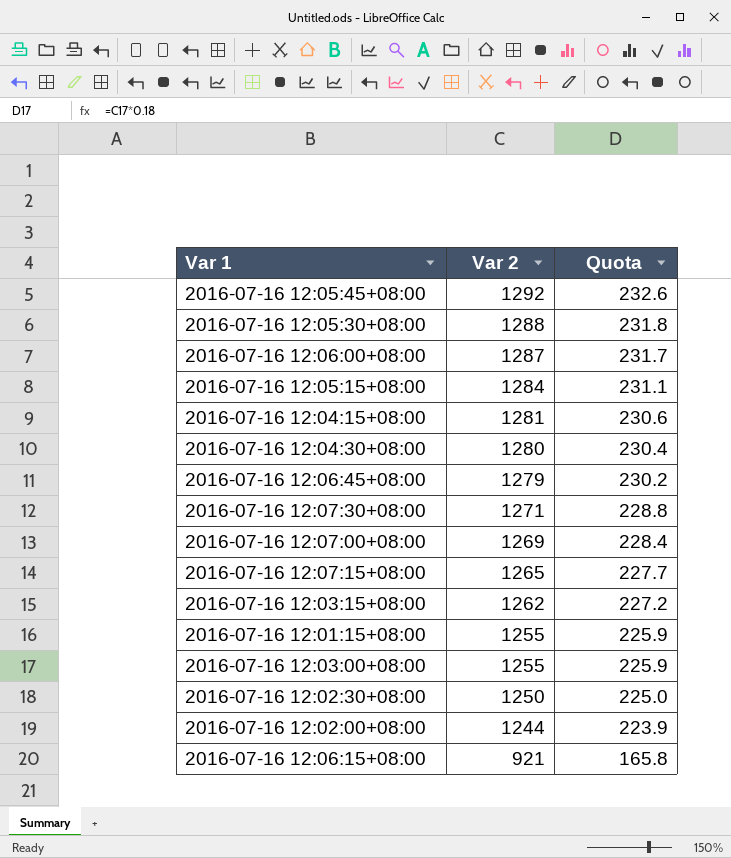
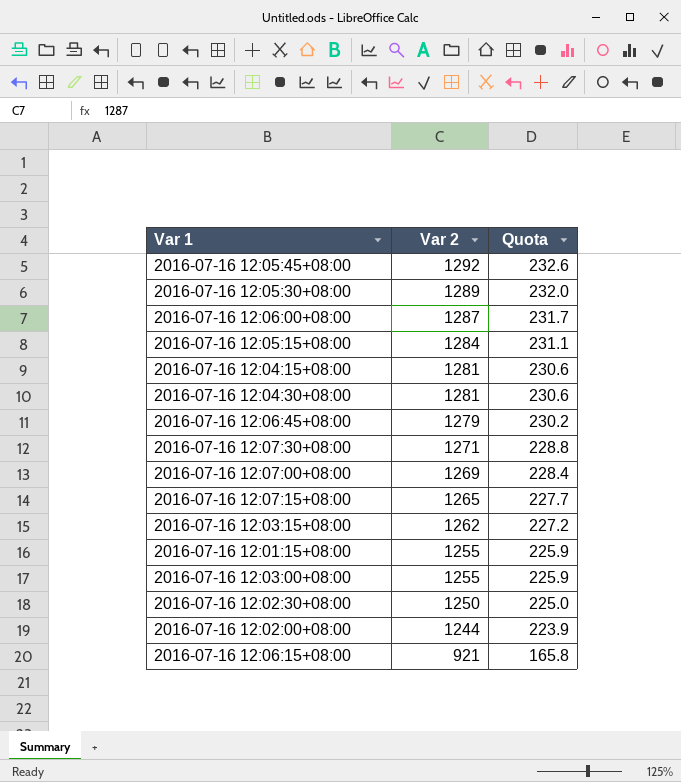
2016-07-16 12:05:30+08:00 | Var 2: 1288 -> 1289
2016-07-16 12:05:30+08:00 | Quota: 231.8 -> 232.0
2016-07-16 12:04:30+08:00 | Var 2: 1280 -> 1281
2016-07-16 12:04:30+08:00 | Quota: 230.4 -> 230.6

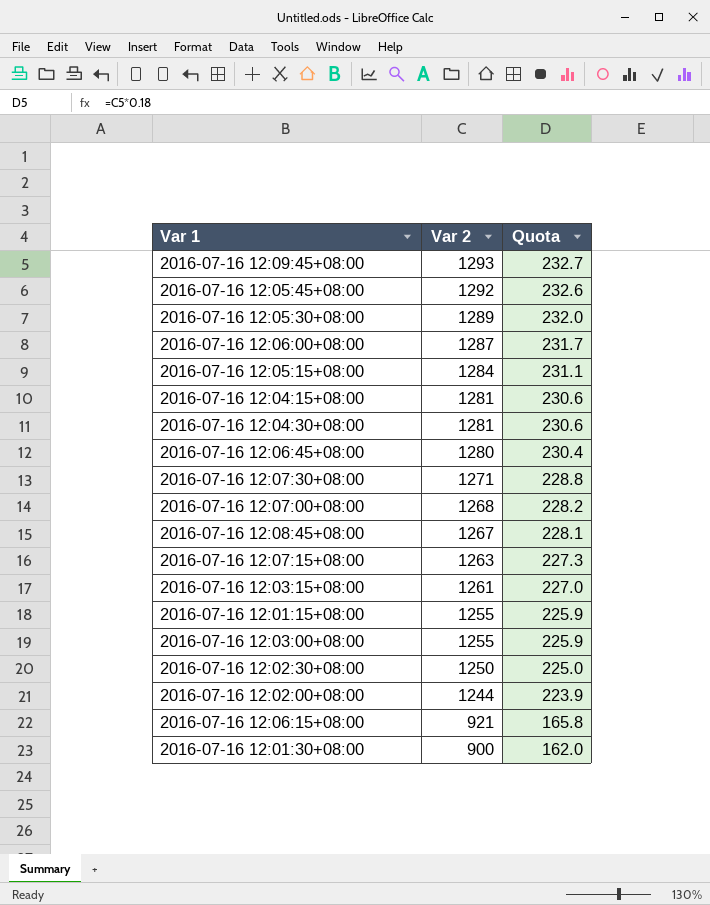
row 2016-07-16 12:09:45+08:00: none -> 1293 | 232.7
2016-07-16 12:06:45+08:00 | Var 2: 1279 -> 1280
2016-07-16 12:06:45+08:00 | Quota: 230.2 -> 230.4
2016-07-16 12:07:00+08:00 | Var 2: 1269 -> 1268
2016-07-16 12:07:00+08:00 | Quota: 228.4 -> 228.2
row 2016-07-16 12:08:45+08:00: none -> 1267 | 228.1
2016-07-16 12:07:15+08:00 | Var 2: 1265 -> 1263
2016-07-16 12:07:15+08:00 | Quota: 227.7 -> 227.3
2016-07-16 12:03:15+08:00 | Var 2: 1262 -> 1261
2016-07-16 12:03:15+08:00 | Quota: 227.2 -> 227.0
row 2016-07-16 12:01:30+08:00: none -> 900 | 162.0

